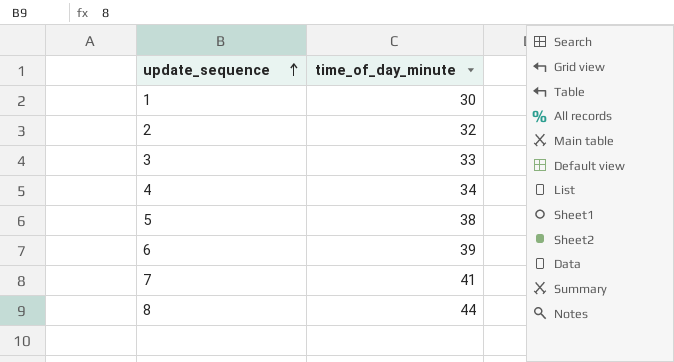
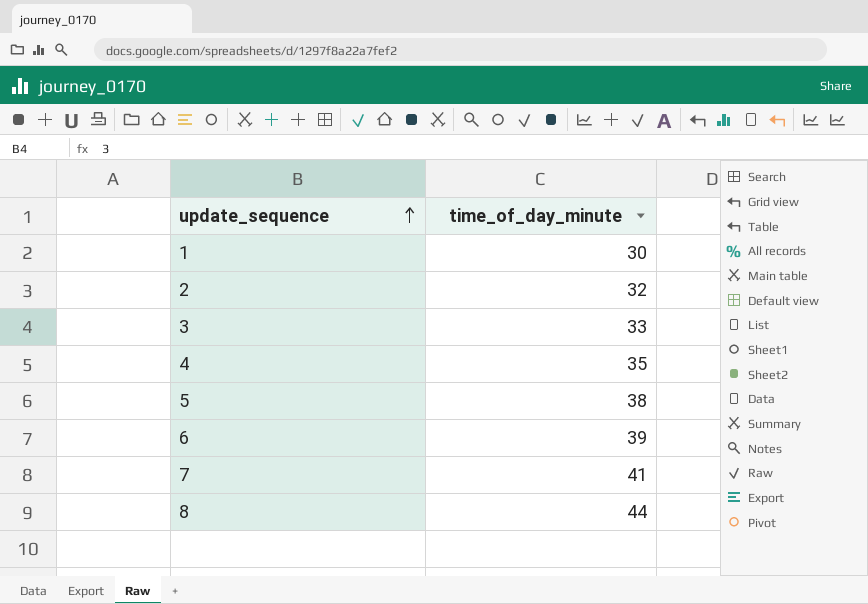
4 | time_of_day_minute: 34 -> 35

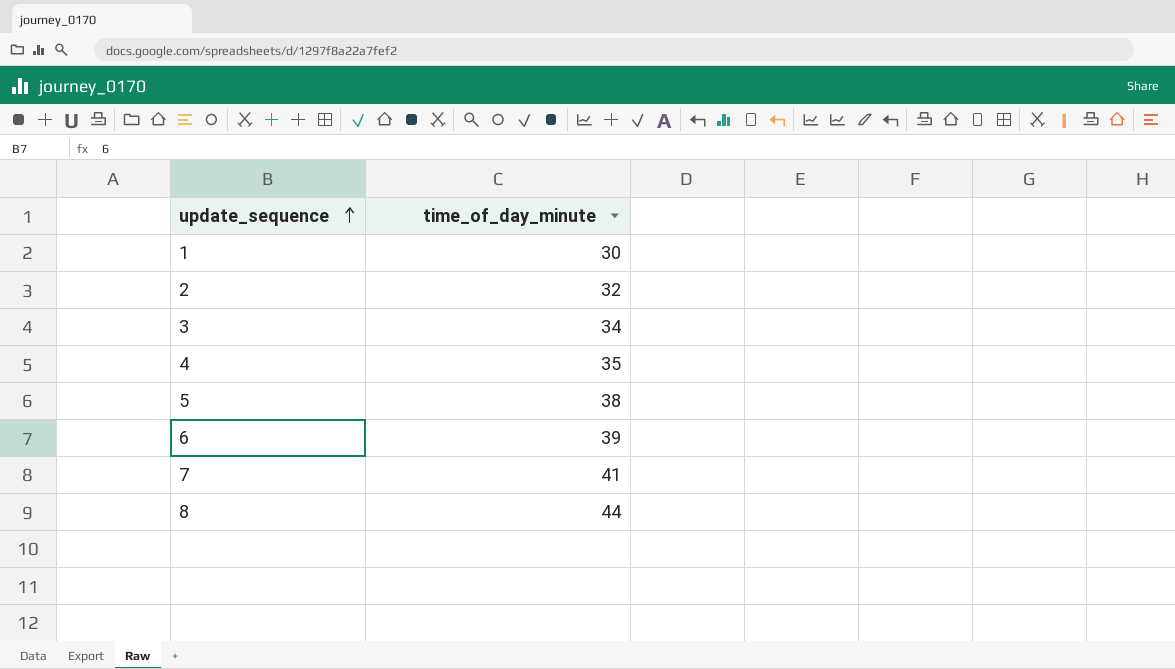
3 | time_of_day_minute: 33 -> 34

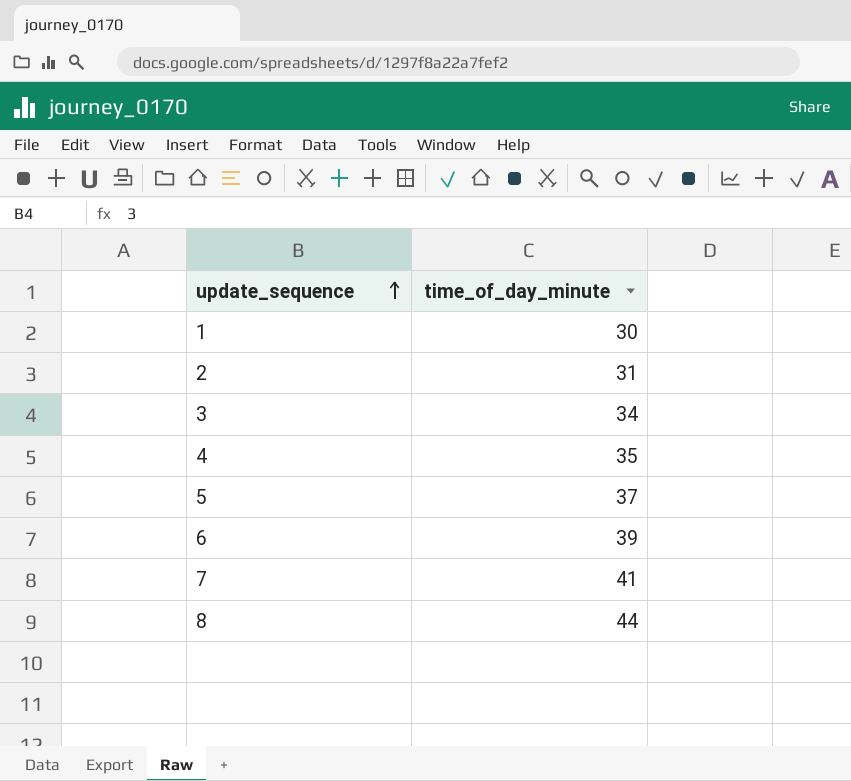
2 | time_of_day_minute: 32 -> 31
5 | time_of_day_minute: 38 -> 37

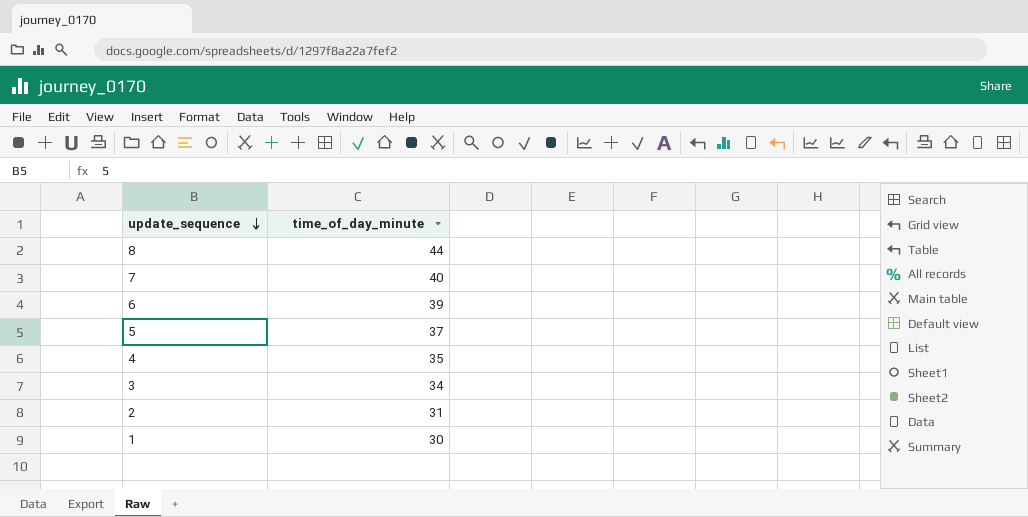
row order: update_sequence ascending -> update_sequence descending
7 | time_of_day_minute: 41 -> 40

